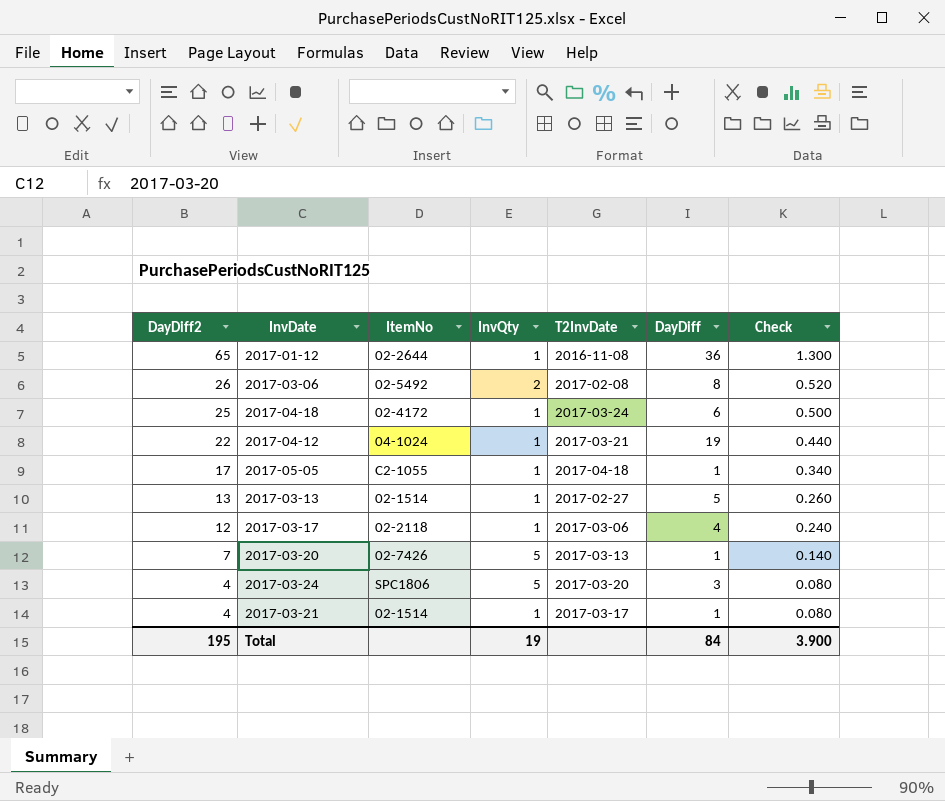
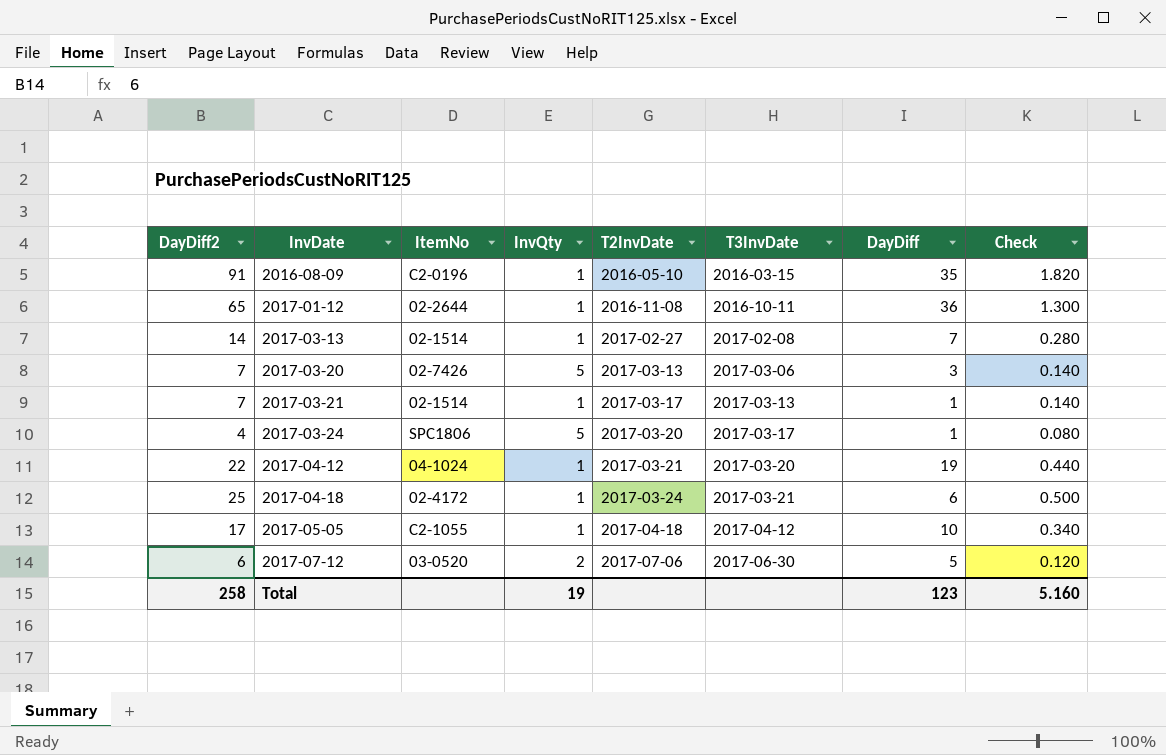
row order: DayDiff2 descending -> InvDate ascending
column T3InvDate | position: none -> 6
row 2017-03-06: 26 | 02-5492 | 2 | 2017-02-08 | 8 | 0.520 -> none
row 2017-03-17: 12 | 02-2118 | 1 | 2017-03-06 | 4 | 0.240 -> none
row 2016-08-09: none -> 91 | C2-0196 | 1 | 2016-05-10 | 2016-03-15 | 35 | 1.820
2017-03-13 | DayDiff2: 13 -> 14
2017-03-13 | DayDiff: 5 -> 7
2017-03-13 | Check: 0.260 -> 0.280
2017-03-20 | DayDiff: 1 -> 3
2017-03-21 | DayDiff2: 4 -> 7
2017-03-21 | Check: 0.080 -> 0.140
2017-03-24 | DayDiff: 3 -> 1
2017-05-05 | DayDiff: 1 -> 10
row 2017-07-12: none -> 6 | 03-0520 | 2 | 2017-07-06 | 2017-06-30 | 5 | 0.120
Total | DayDiff2: 195 -> 258
Total | DayDiff: 84 -> 123
Total | Check: 3.900 -> 5.160

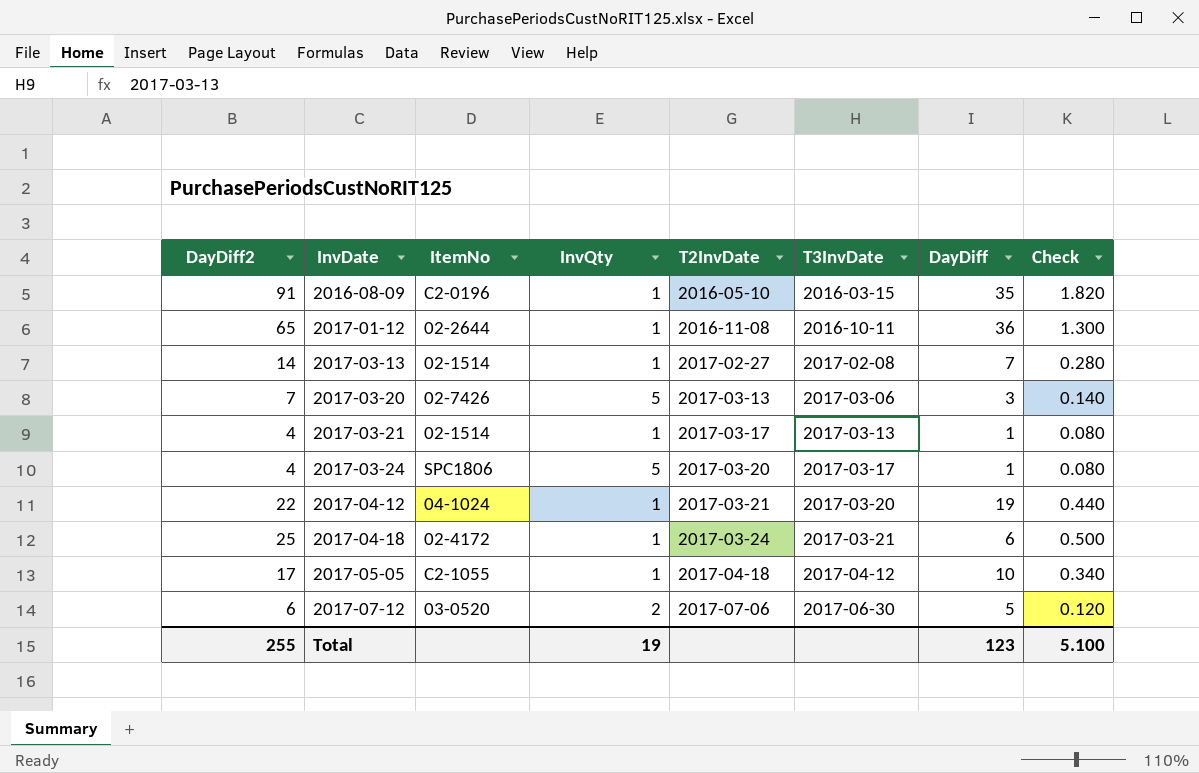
2017-03-21 | DayDiff2: 7 -> 4
2017-03-21 | Check: 0.140 -> 0.080
Total | DayDiff2: 258 -> 255
Total | Check: 5.160 -> 5.100

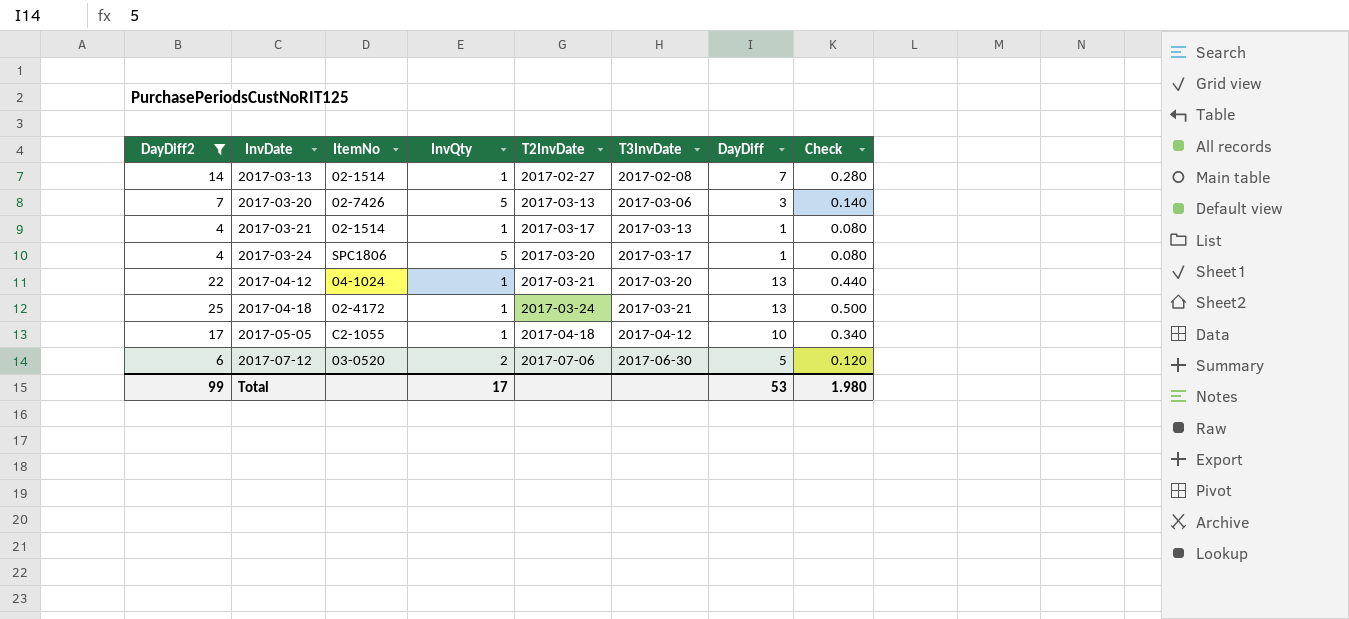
filter: none -> DayDiff2 <= 25
2017-04-12 | DayDiff: 19 -> 13
2017-04-18 | DayDiff: 6 -> 13
Total | DayDiff2: 255 -> 99
Total | InvQty: 19 -> 17
Total | DayDiff: 123 -> 53
Total | Check: 5.100 -> 1.980

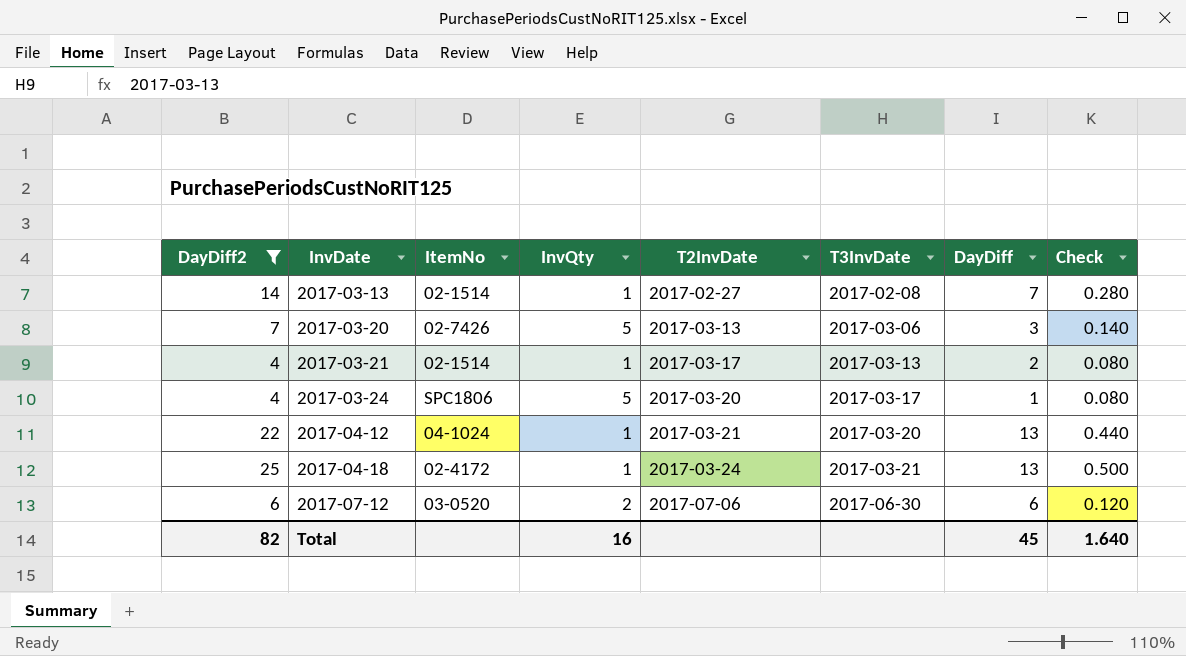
row 2017-05-05: 17 | C2-1055 | 1 | 2017-04-18 | 2017-04-12 | 10 | 0.340 -> none
2017-03-21 | DayDiff: 1 -> 2
2017-07-12 | DayDiff: 5 -> 6
Total | DayDiff2: 99 -> 82
Total | InvQty: 17 -> 16
Total | DayDiff: 53 -> 45
Total | Check: 1.980 -> 1.640

